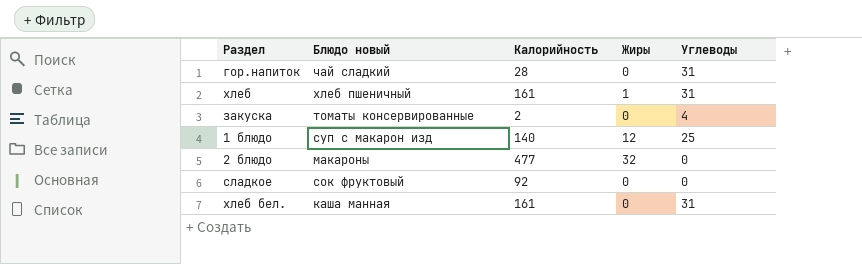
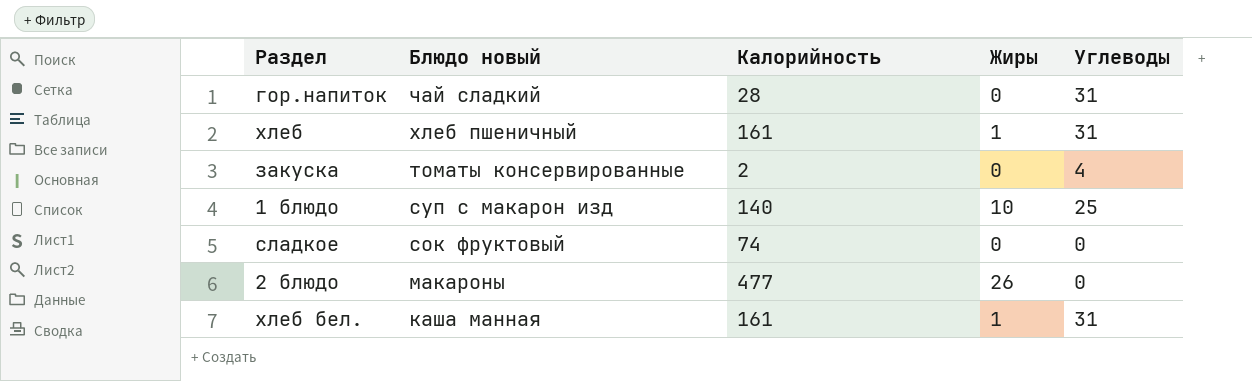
row order: none -> Блюдо новый descending
1 блюдо | Жиры: 12 -> 10
сладкое | Калорийность: 92 -> 74
2 блюдо | Жиры: 32 -> 26
хлеб бел. | Жиры: 0 -> 1

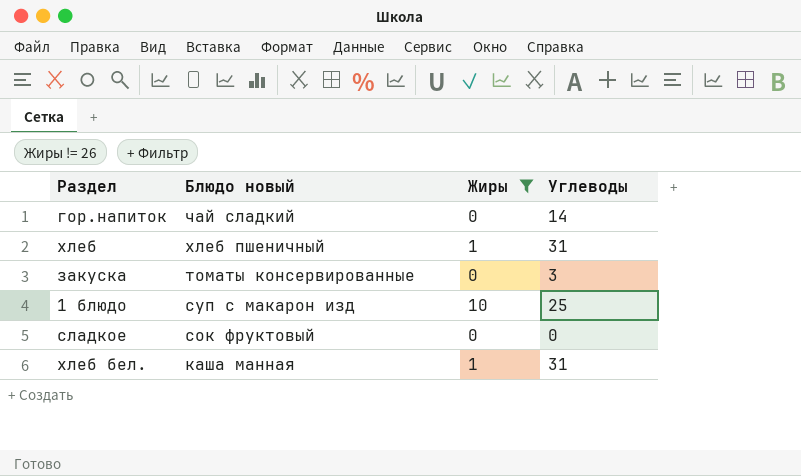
filter: none -> Жиры != 26
column Калорийность | position: 3 -> none
гор.напиток | Углеводы: 31 -> 14
закуска | Углеводы: 4 -> 3

